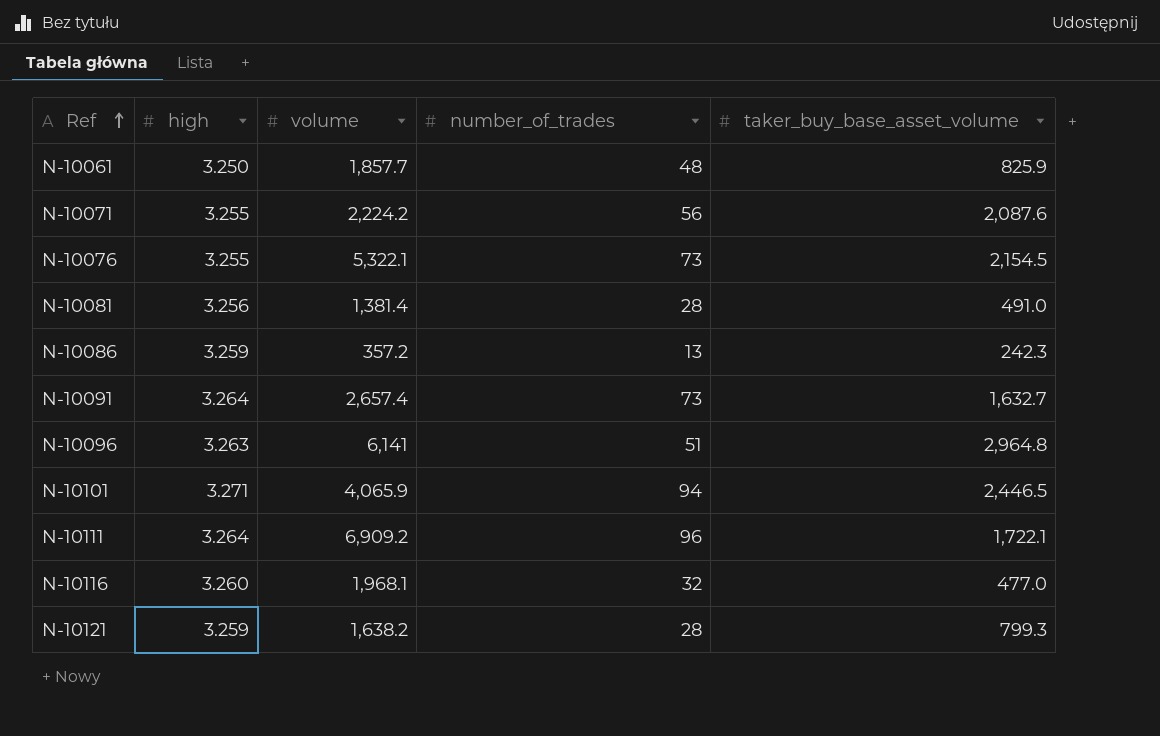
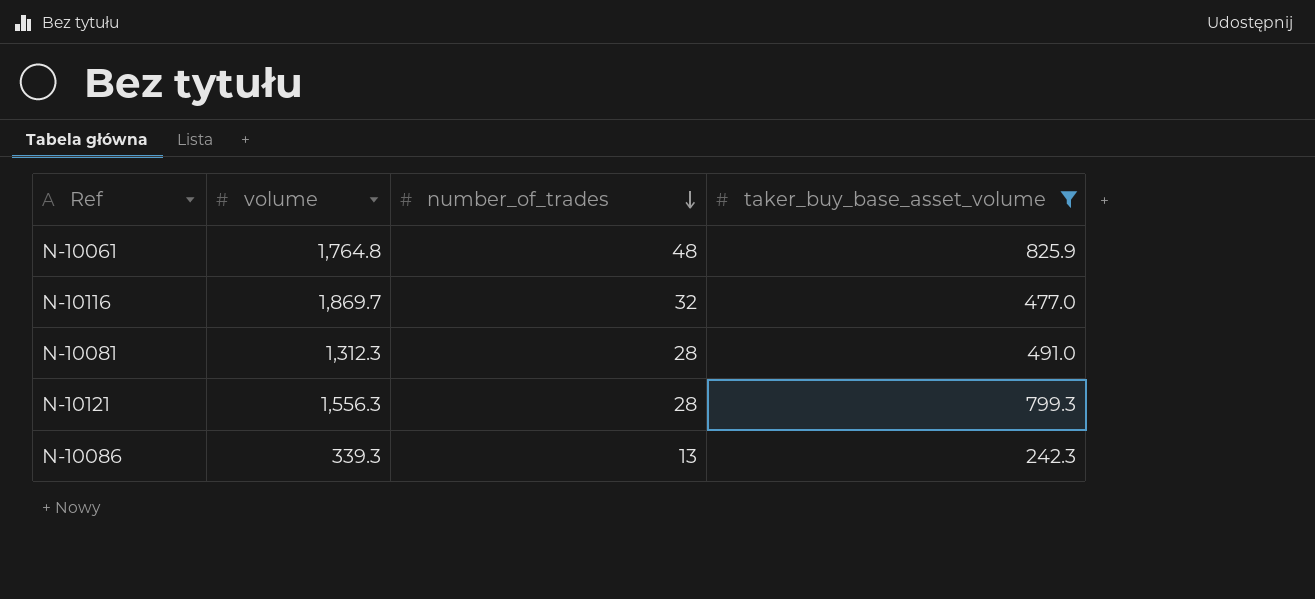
filter: none -> taker_buy_base_asset_volume <= 825.9
row order: Ref ascending -> number_of_trades descending
column high | position: 2 -> none
N-10061 | volume: 1,857.7 -> 1,764.8
N-10116 | volume: 1,968.1 -> 1,869.7
N-10081 | volume: 1,381.4 -> 1,312.3
N-10121 | volume: 1,638.2 -> 1,556.3
N-10086 | volume: 357.2 -> 339.3

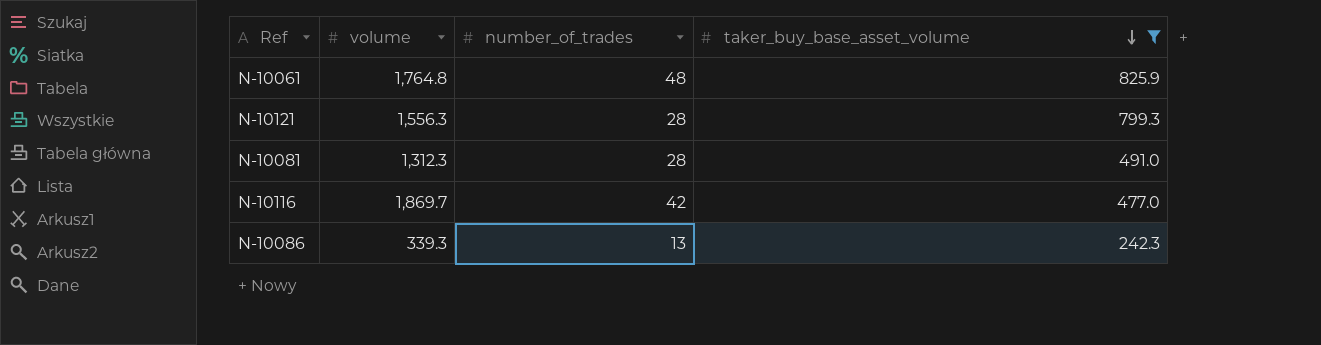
row order: number_of_trades descending -> taker_buy_base_asset_volume descending
N-10116 | number_of_trades: 32 -> 42

